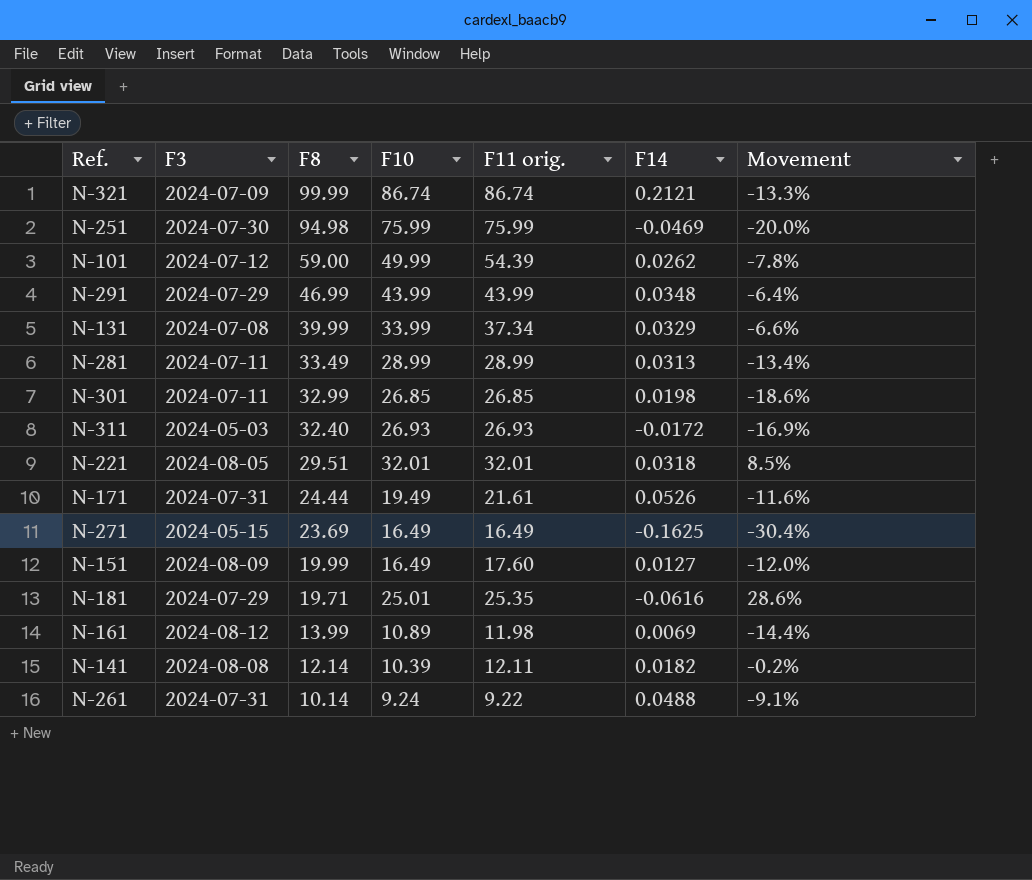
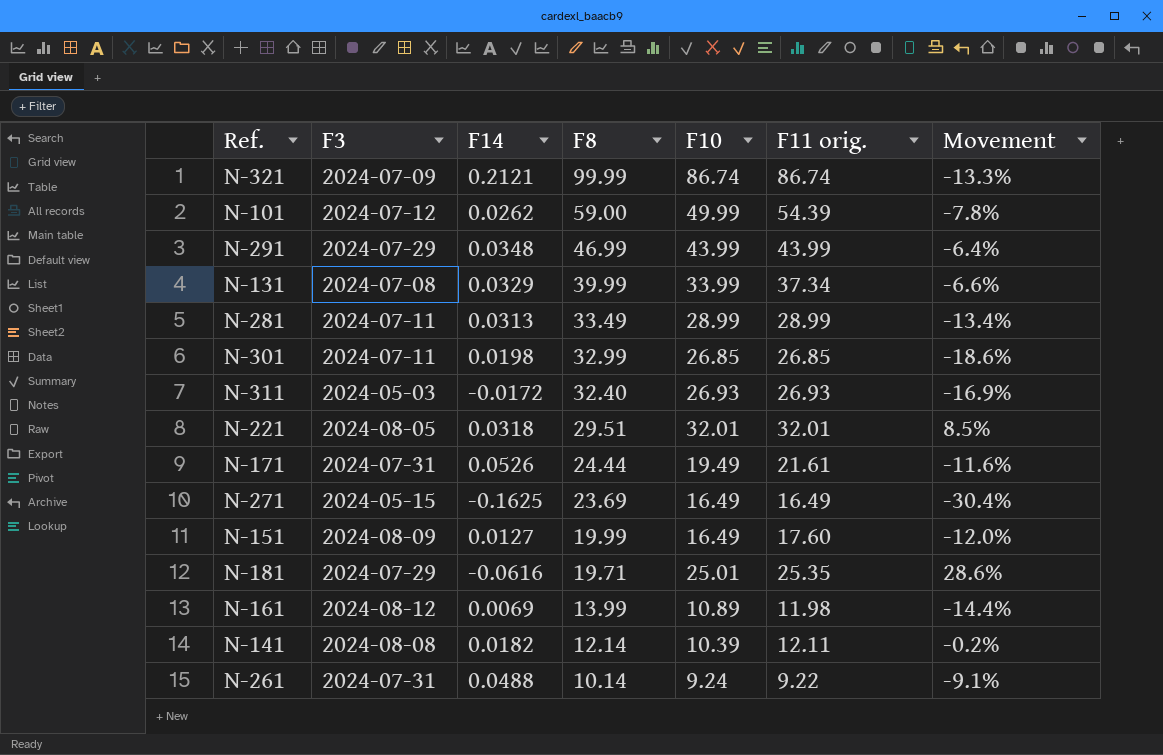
column F14 | position: 6 -> 3
row N-251: 2024-07-30 | 94.98 | 75.99 | 75.99 | -0.0469 | -20.0% -> none

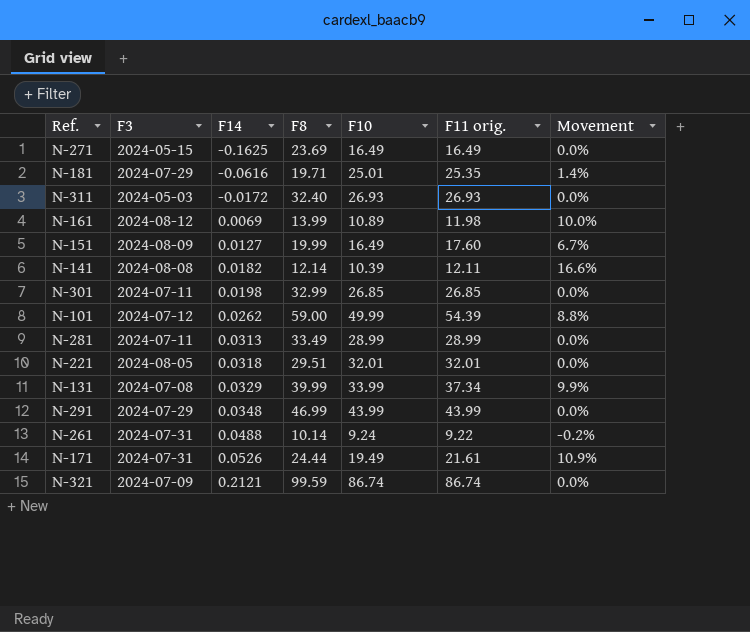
row order: F8 descending -> F14 ascending
column Movement | formula: ([F11 orig.] - [F8]) / [F8] -> ([F11 orig.] - [F10]) / [F10]
N-321 | F8: 99.99 -> 99.59

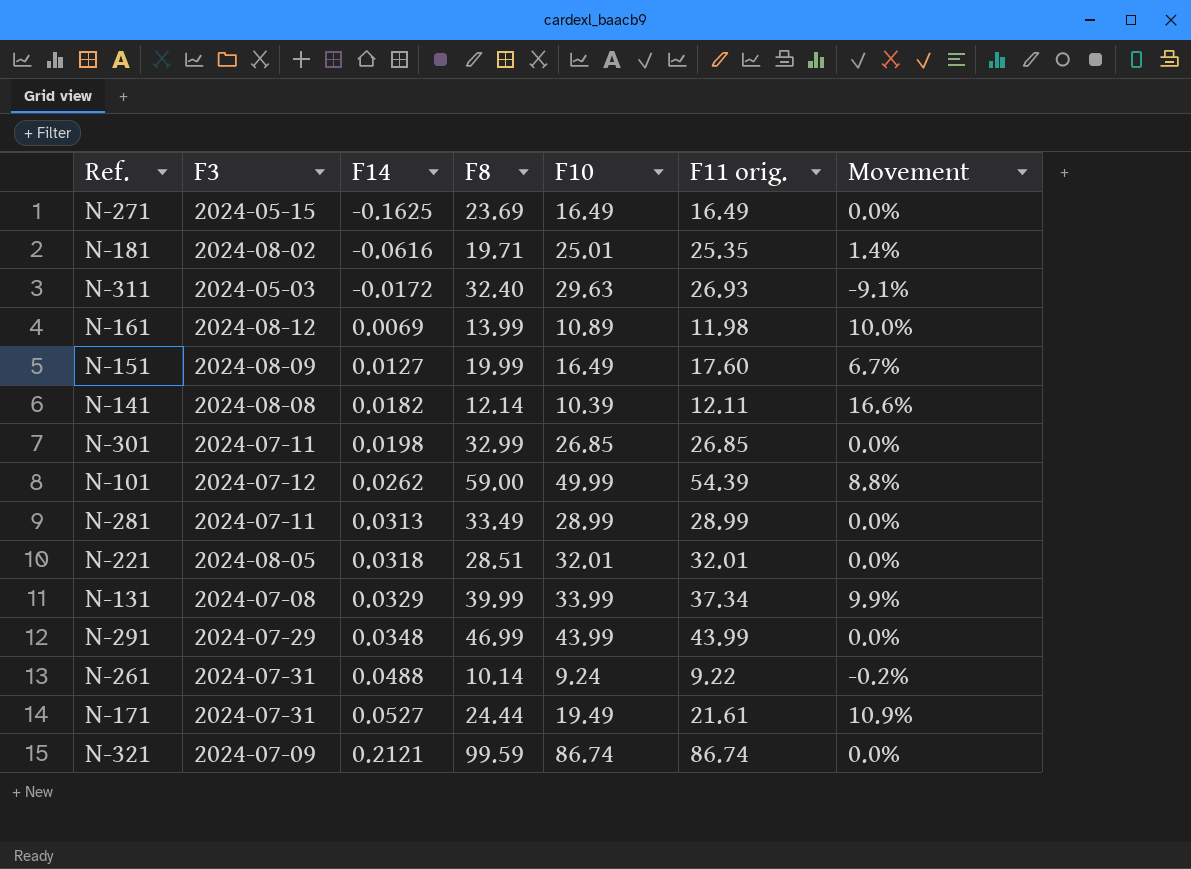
N-181 | F3: 2024-07-29 -> 2024-08-02
N-311 | F10: 26.93 -> 29.63
N-311 | Movement: 0.0% -> -9.1%
N-221 | F8: 29.51 -> 28.51
N-171 | F14: 0.0526 -> 0.0527

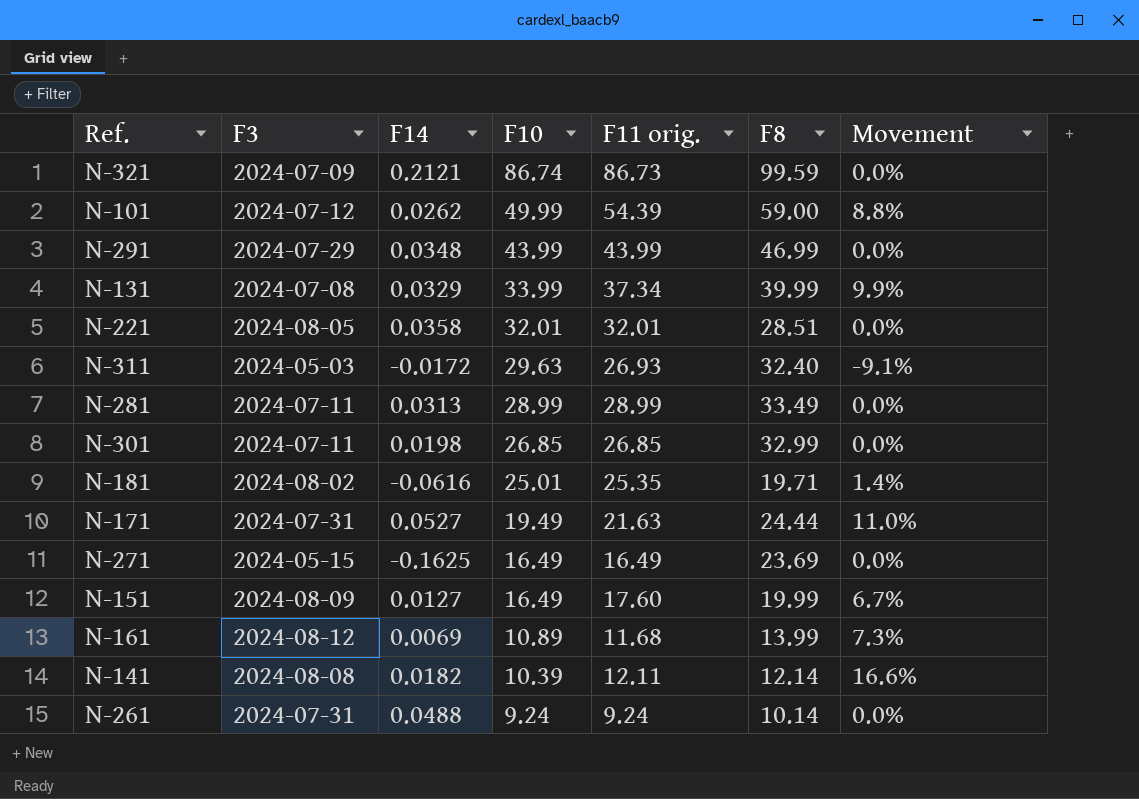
row order: F14 ascending -> F10 descending
column F8 | position: 4 -> 6
N-321 | F11 orig.: 86.74 -> 86.73
N-221 | F14: 0.0318 -> 0.0358
N-171 | F11 orig.: 21.61 -> 21.63
N-171 | Movement: 10.9% -> 11.0%
N-161 | F11 orig.: 11.98 -> 11.68
N-161 | Movement: 10.0% -> 7.3%
N-261 | F11 orig.: 9.22 -> 9.24
N-261 | Movement: -0.2% -> 0.0%

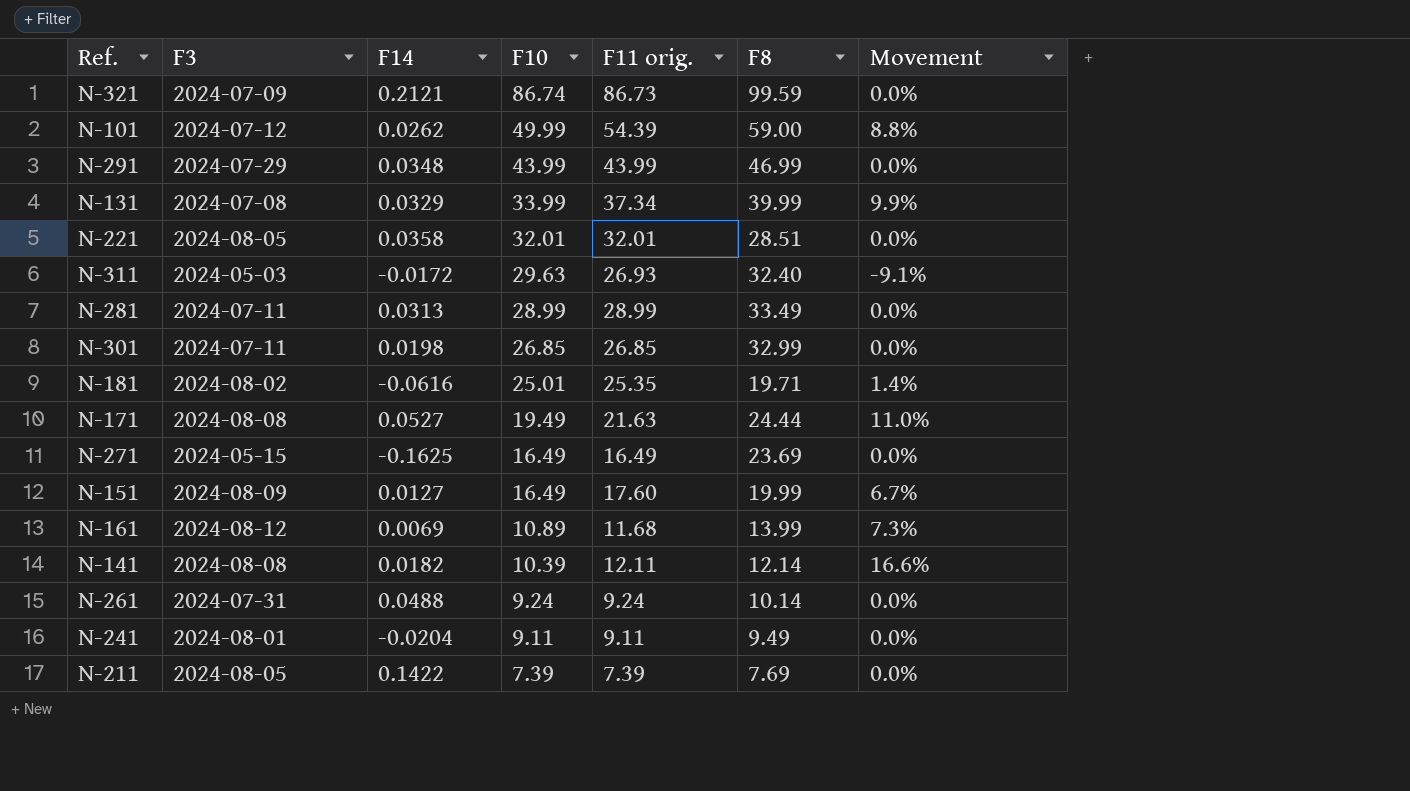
N-171 | F3: 2024-07-31 -> 2024-08-08
row N-241: none -> 2024-08-01 | -0.0204 | 9.11 | 9.11 | 9.49 | 0.0%
row N-211: none -> 2024-08-05 | 0.1422 | 7.39 | 7.39 | 7.69 | 0.0%

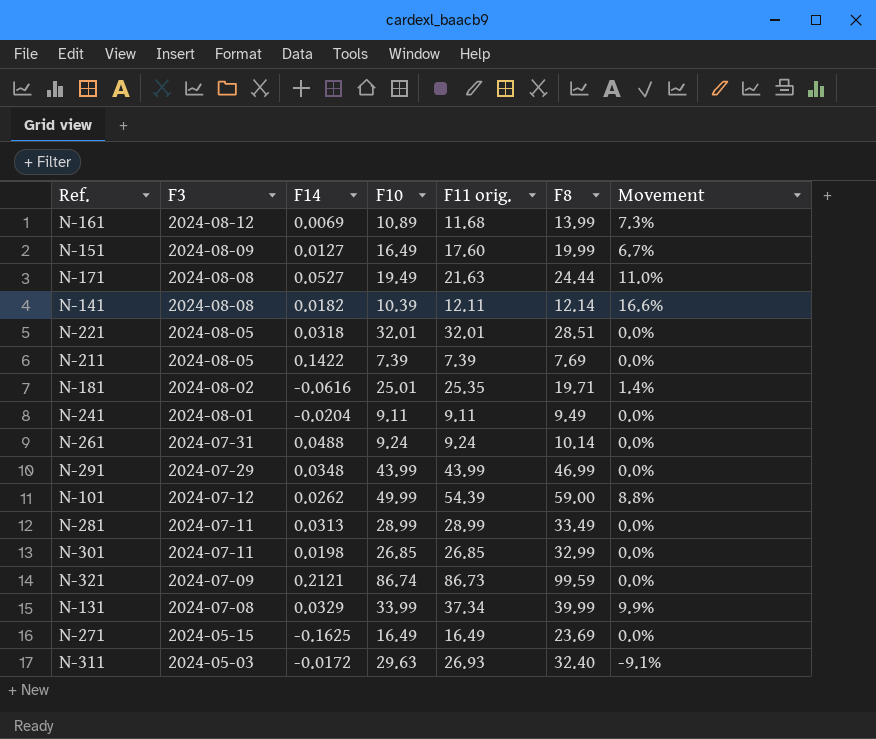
row order: F10 descending -> F3 descending
N-221 | F14: 0.0358 -> 0.0318

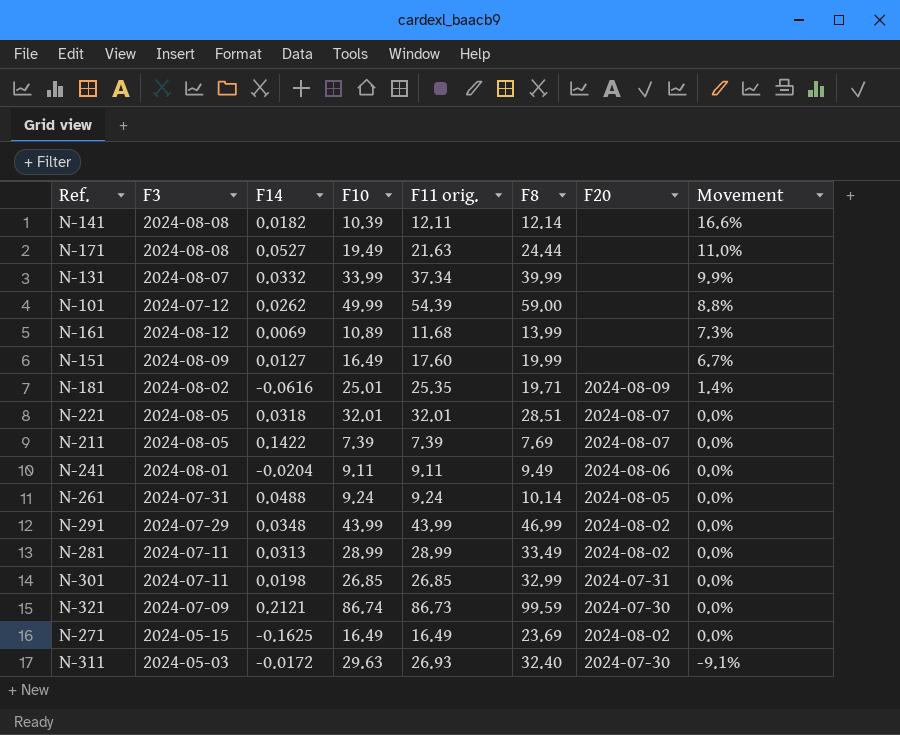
row order: F3 descending -> Movement descending
column F20 | position: none -> 7
N-131 | F3: 2024-07-08 -> 2024-08-07
N-131 | F14: 0.0329 -> 0.0332

